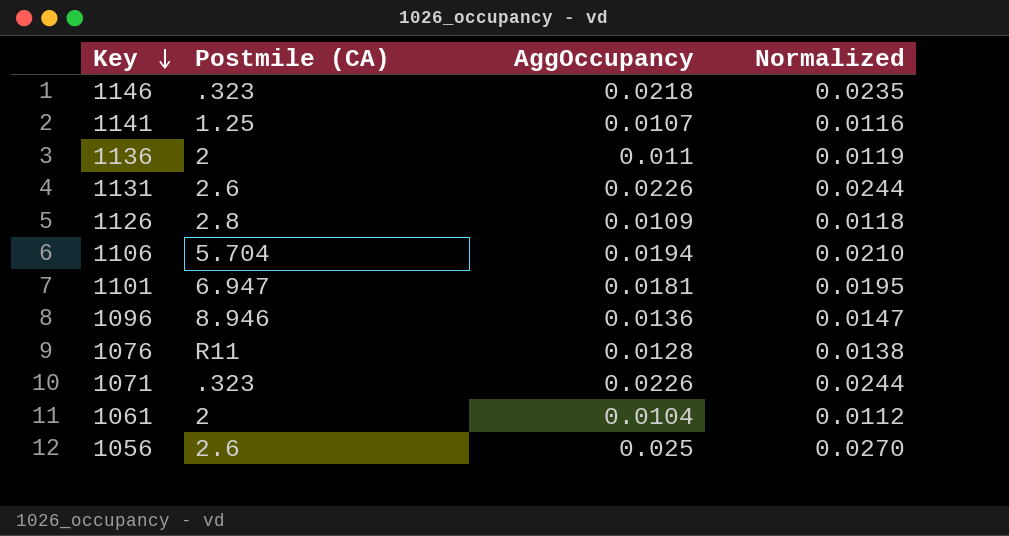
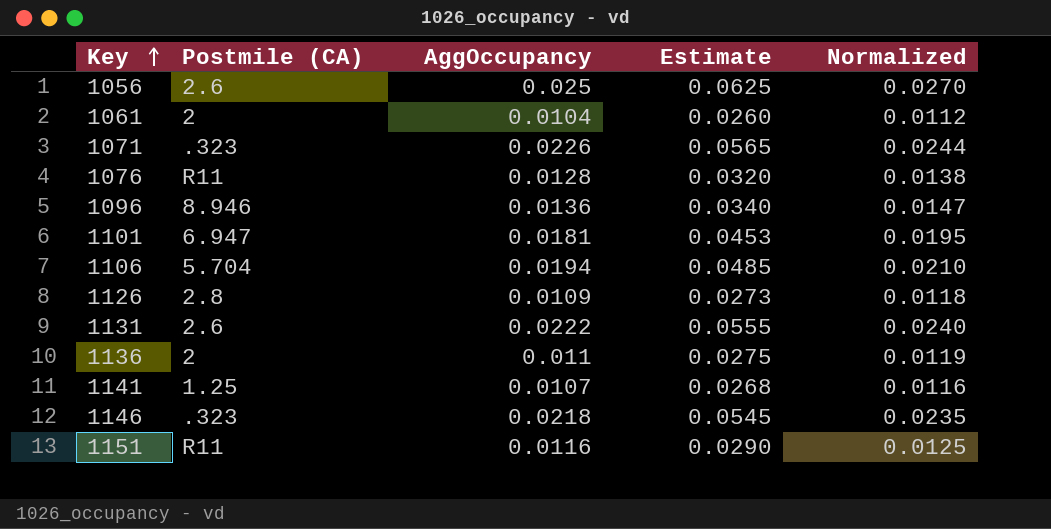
row order: Key descending -> Key ascending
column Estimate | formula: none -> [AggOccupancy] * 2.5
1131 | AggOccupancy: 0.0226 -> 0.0222
1131 | Normalized: 0.0244 -> 0.0240
row 1151: none -> R11 | 0.0116 | 0.0290 | 0.0125

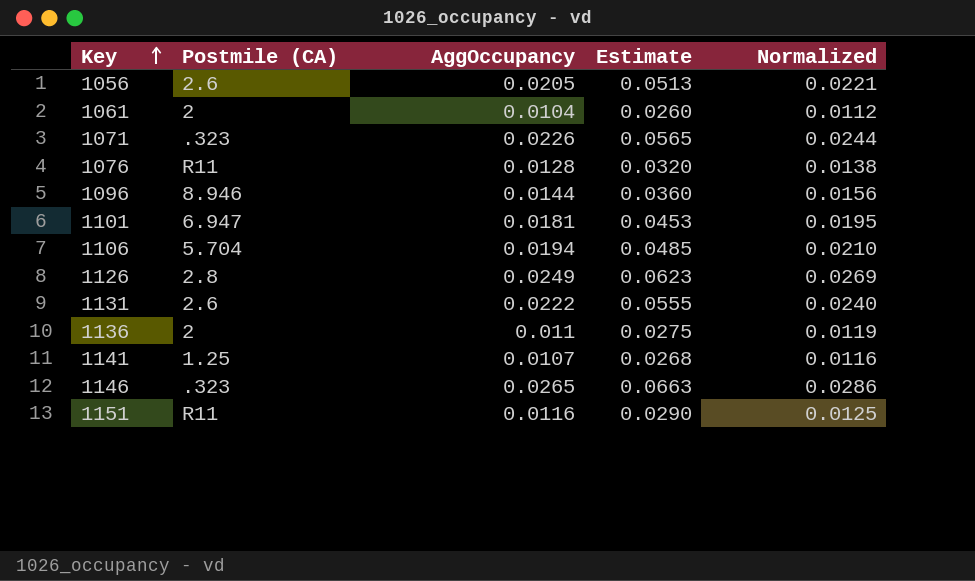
1056 | AggOccupancy: 0.025 -> 0.0205
1056 | Estimate: 0.0625 -> 0.0513
1056 | Normalized: 0.0270 -> 0.0221
1096 | AggOccupancy: 0.0136 -> 0.0144
1096 | Estimate: 0.0340 -> 0.0360
1096 | Normalized: 0.0147 -> 0.0156
1126 | AggOccupancy: 0.0109 -> 0.0249
1126 | Estimate: 0.0273 -> 0.0623
1126 | Normalized: 0.0118 -> 0.0269
1146 | AggOccupancy: 0.0218 -> 0.0265
1146 | Estimate: 0.0545 -> 0.0663
1146 | Normalized: 0.0235 -> 0.0286

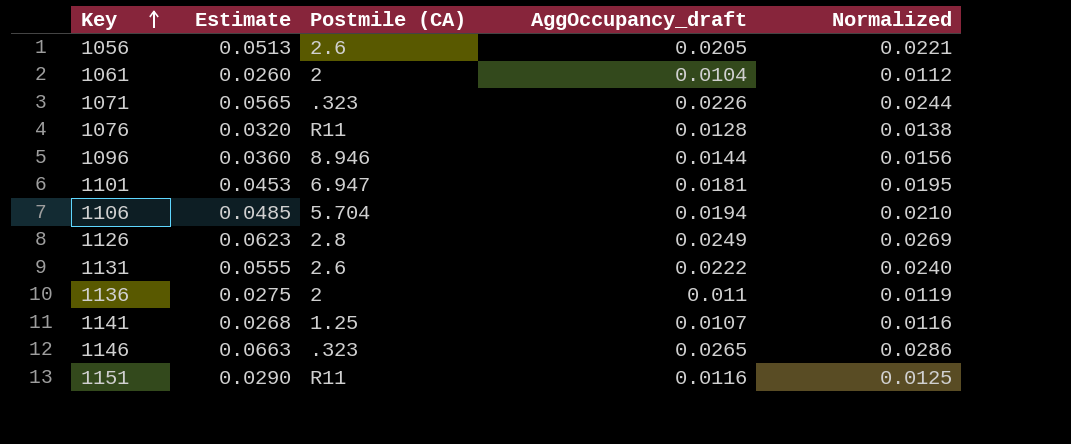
column Estimate | position: 4 -> 2
column name: AggOccupancy -> AggOccupancy_draft

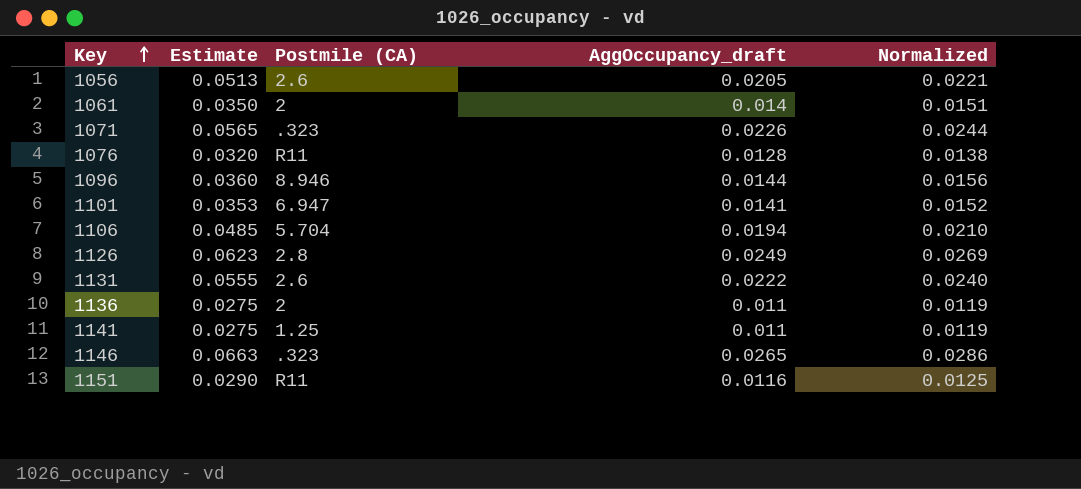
1061 | Estimate: 0.0260 -> 0.0350
1061 | AggOccupancy_draft: 0.0104 -> 0.014
1061 | Normalized: 0.0112 -> 0.0151
1101 | Estimate: 0.0453 -> 0.0353
1101 | AggOccupancy_draft: 0.0181 -> 0.0141
1101 | Normalized: 0.0195 -> 0.0152
1141 | Estimate: 0.0268 -> 0.0275
1141 | AggOccupancy_draft: 0.0107 -> 0.011
1141 | Normalized: 0.0116 -> 0.0119

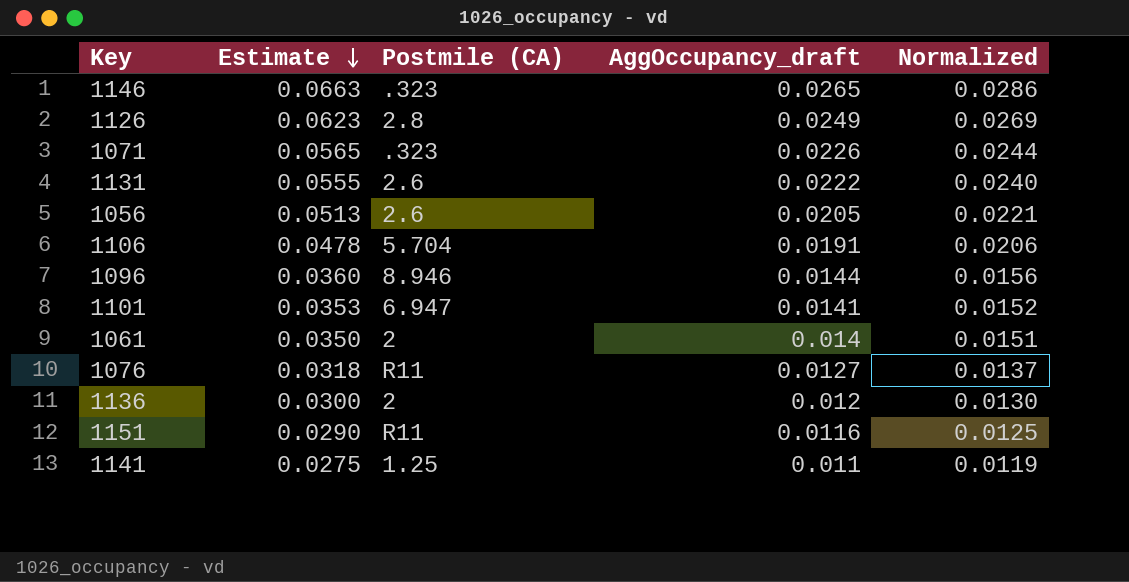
row order: Key ascending -> Estimate descending
1106 | Estimate: 0.0485 -> 0.0478
1106 | AggOccupancy_draft: 0.0194 -> 0.0191
1106 | Normalized: 0.0210 -> 0.0206
1076 | Estimate: 0.0320 -> 0.0318
1076 | AggOccupancy_draft: 0.0128 -> 0.0127
1076 | Normalized: 0.0138 -> 0.0137
1136 | Estimate: 0.0275 -> 0.0300
1136 | AggOccupancy_draft: 0.011 -> 0.012
1136 | Normalized: 0.0119 -> 0.0130

